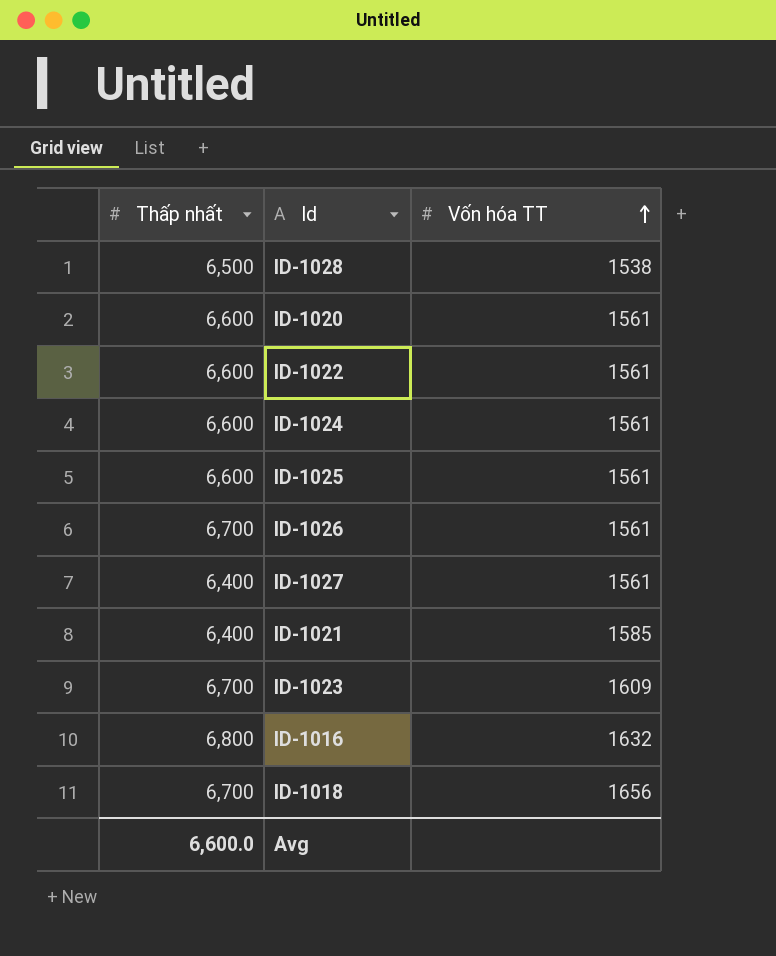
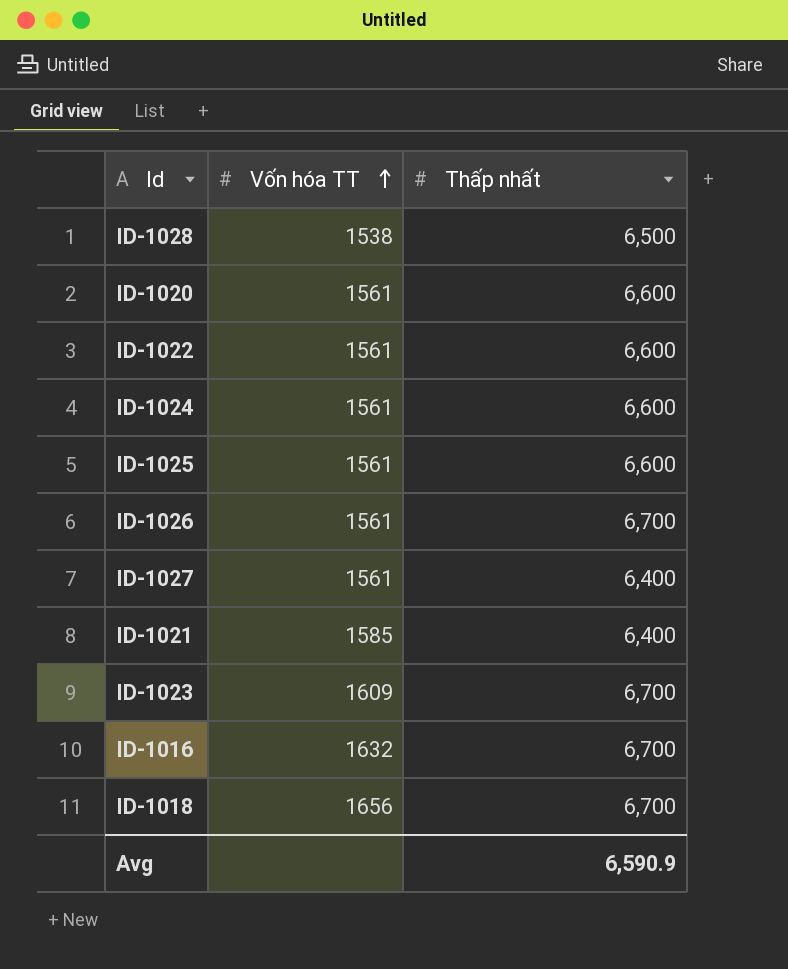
column Thấp nhất | position: 1 -> 3
ID-1016 | Thấp nhất: 6,800 -> 6,700
Avg | Thấp nhất: 6,600.0 -> 6,590.9

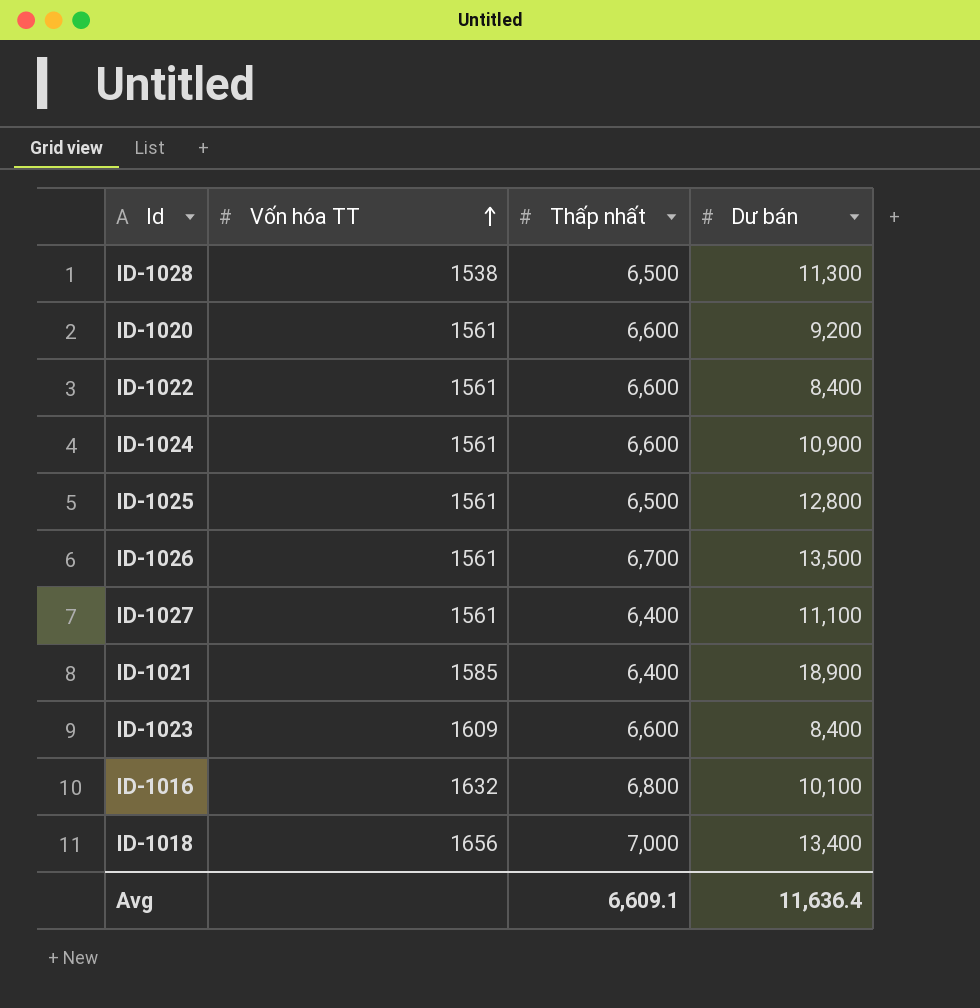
column Dư bán | position: none -> 4
ID-1025 | Thấp nhất: 6,600 -> 6,500
ID-1023 | Thấp nhất: 6,700 -> 6,600
ID-1016 | Thấp nhất: 6,700 -> 6,800
ID-1018 | Thấp nhất: 6,700 -> 7,000
Avg | Thấp nhất: 6,590.9 -> 6,609.1

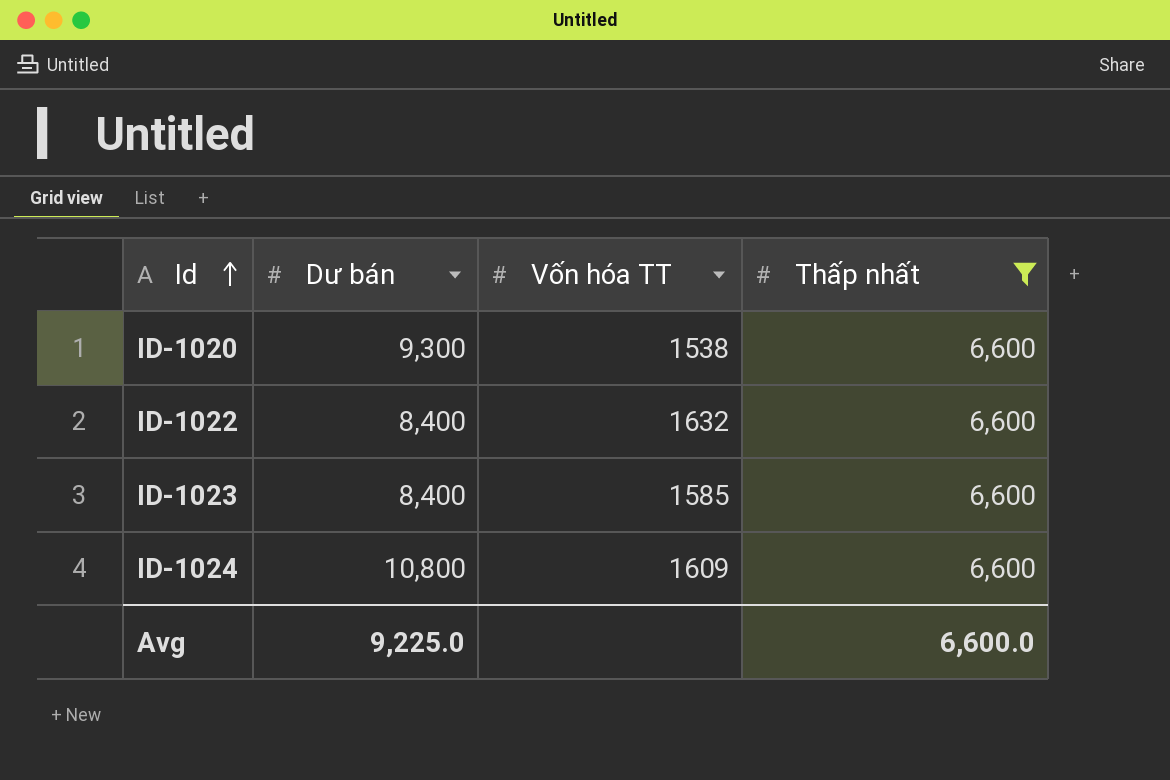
filter: none -> Thấp nhất = 6,600
row order: Vốn hóa TT ascending -> Id ascending
column Dư bán | position: 4 -> 2
ID-1020 | Dư bán: 9,200 -> 9,300
ID-1020 | Vốn hóa TT: 1561 -> 1538
ID-1022 | Vốn hóa TT: 1561 -> 1632
ID-1023 | Vốn hóa TT: 1609 -> 1585
ID-1024 | Dư bán: 10,900 -> 10,800
ID-1024 | Vốn hóa TT: 1561 -> 1609
Avg | Dư bán: 11,636.4 -> 9,225.0
Avg | Thấp nhất: 6,609.1 -> 6,600.0

